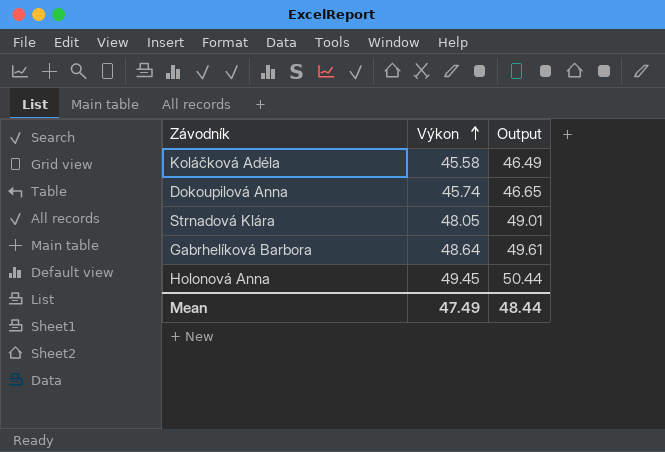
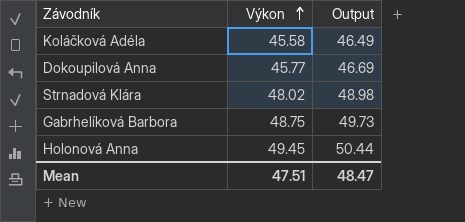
Dokoupilová Anna | Výkon: 45.74 -> 45.77
Dokoupilová Anna | Output: 46.65 -> 46.69
Strnadová Klára | Výkon: 48.05 -> 48.02
Strnadová Klára | Output: 49.01 -> 48.98
Gabrhelíková Barbora | Výkon: 48.64 -> 48.75
Gabrhelíková Barbora | Output: 49.61 -> 49.73
Mean | Výkon: 47.49 -> 47.51
Mean | Output: 48.44 -> 48.47

